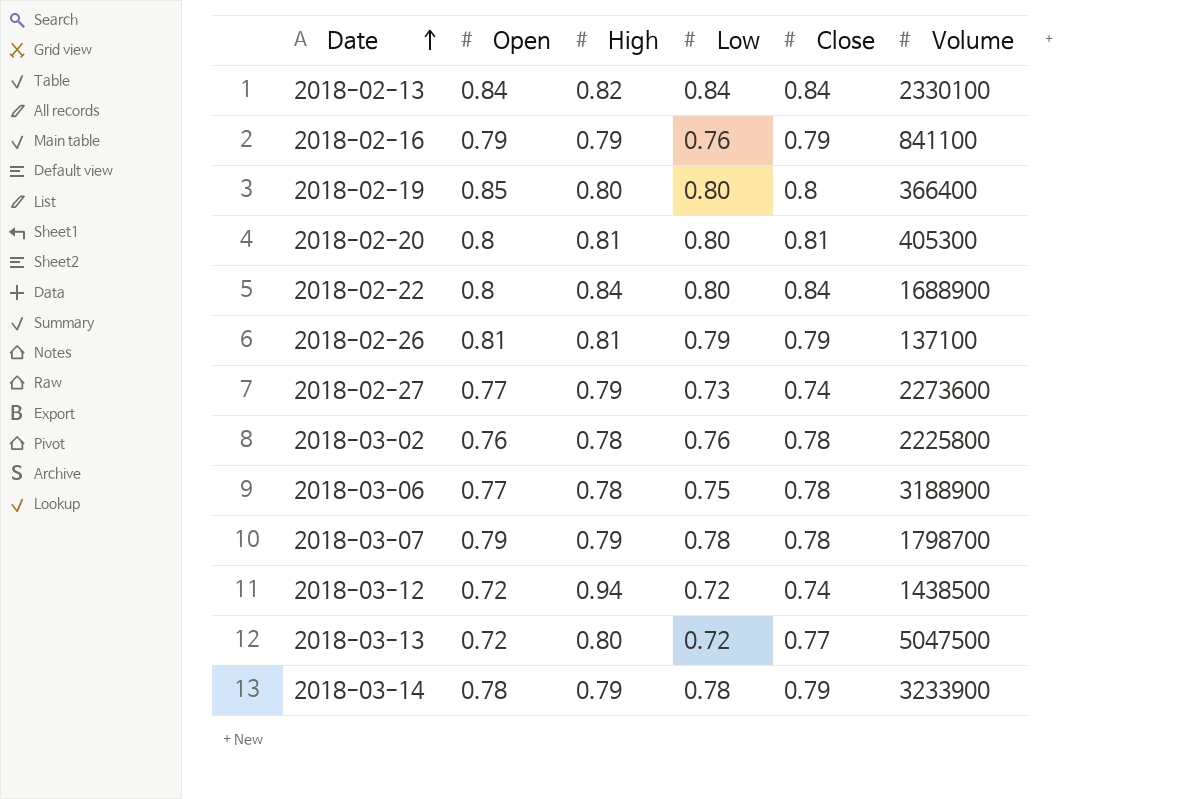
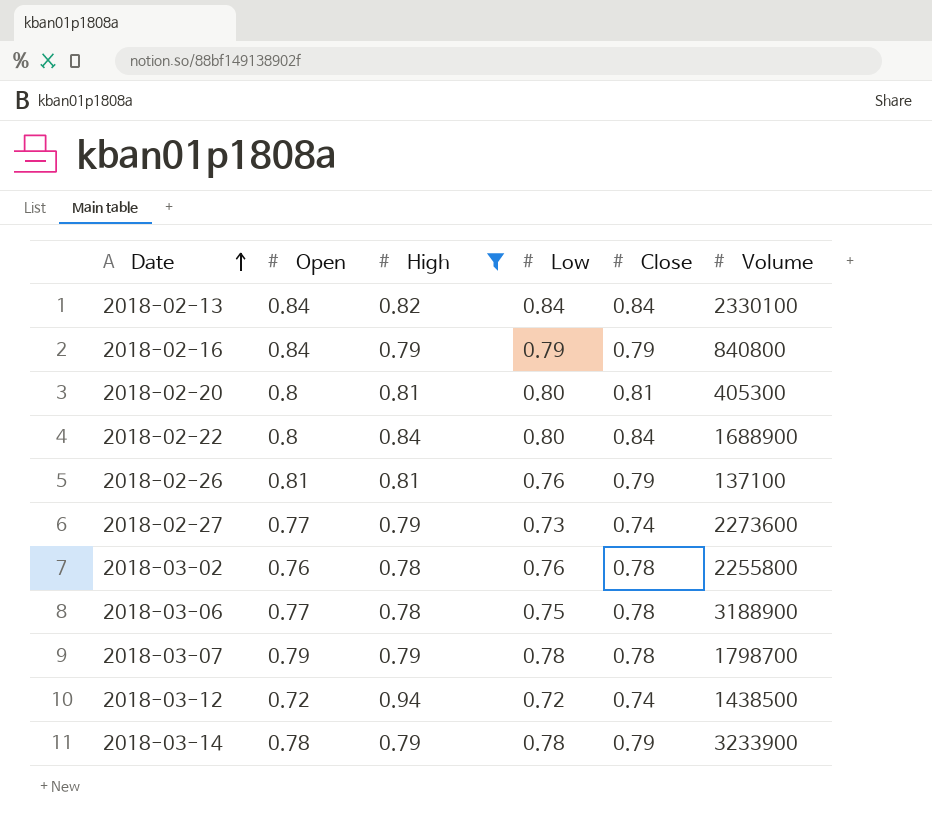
filter: none -> High != 0.80
2018-02-16 | Open: 0.79 -> 0.84
2018-02-16 | Low: 0.76 -> 0.79
2018-02-16 | Volume: 841100 -> 840800
2018-02-26 | Low: 0.79 -> 0.76
2018-03-02 | Volume: 2225800 -> 2255800

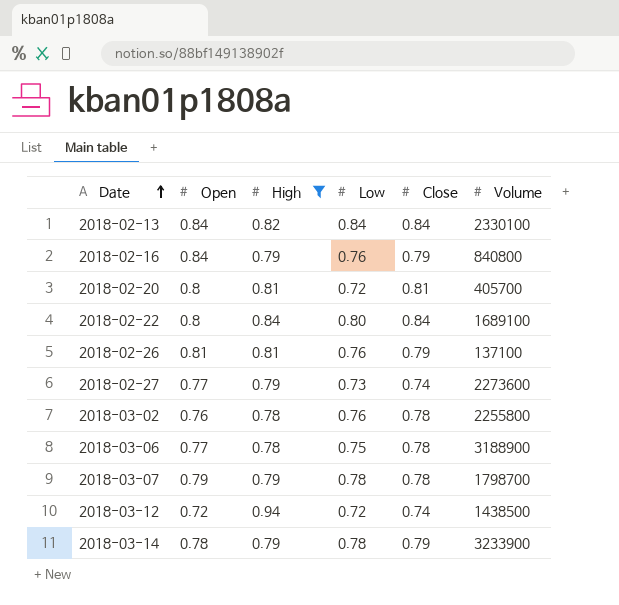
2018-02-16 | Low: 0.79 -> 0.76
2018-02-20 | Low: 0.80 -> 0.72
2018-02-20 | Volume: 405300 -> 405700
2018-02-22 | Volume: 1688900 -> 1689100

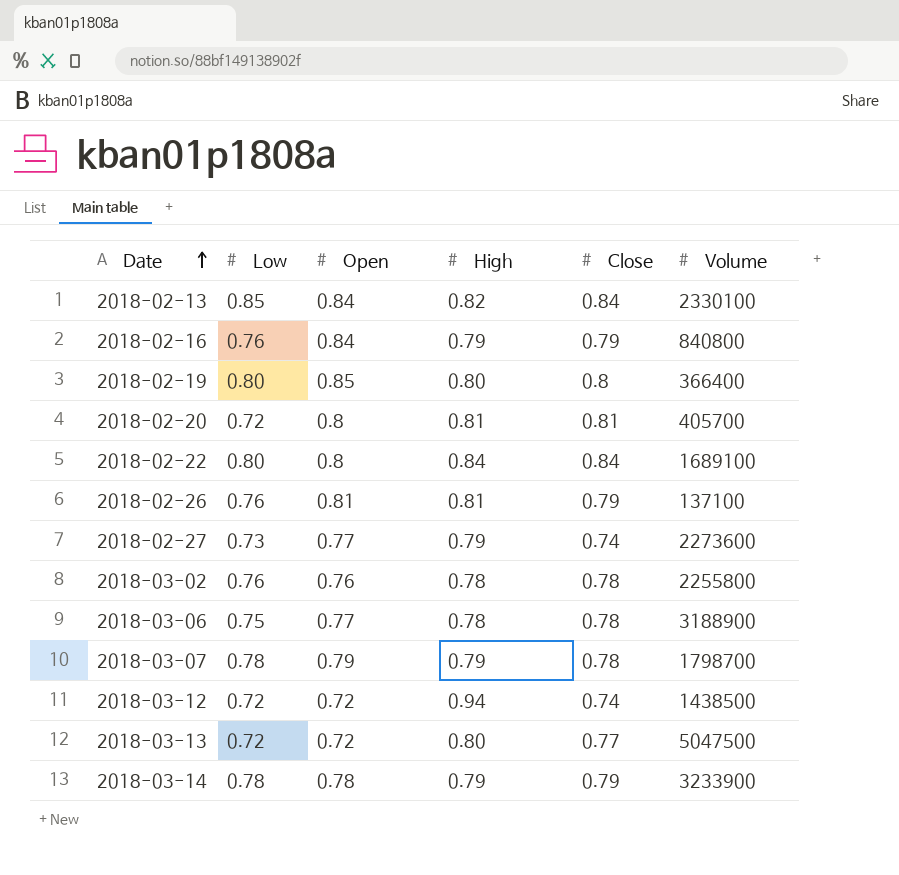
filter: High != 0.80 -> none
column Low | position: 4 -> 2
2018-02-13 | Low: 0.84 -> 0.85

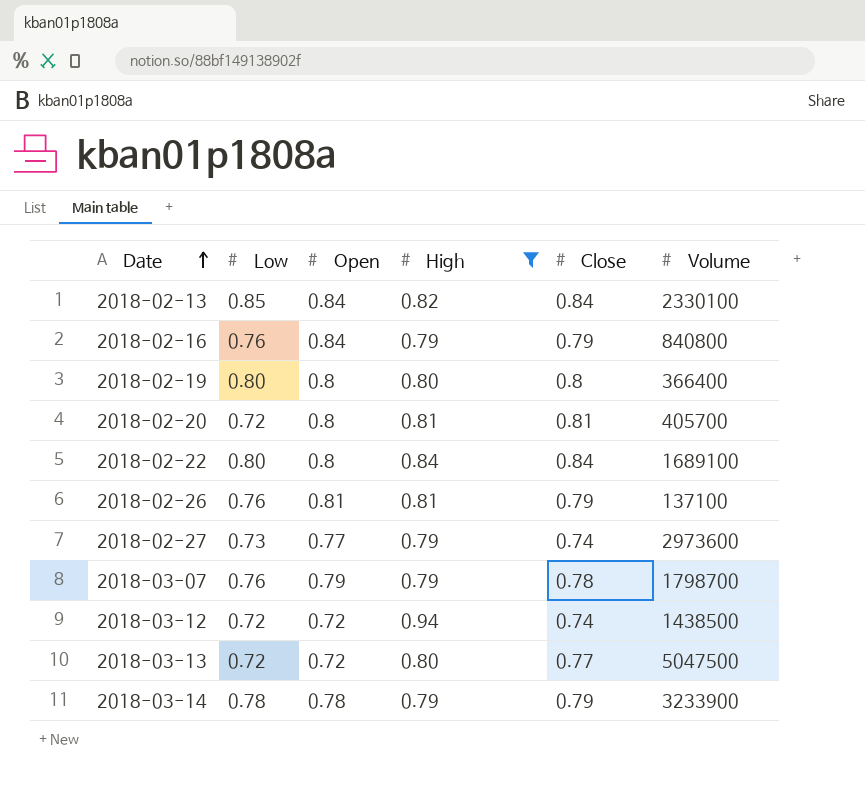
filter: none -> High != 0.78
2018-02-19 | Open: 0.85 -> 0.8
2018-02-27 | Volume: 2273600 -> 2973600
2018-03-07 | Low: 0.78 -> 0.76

